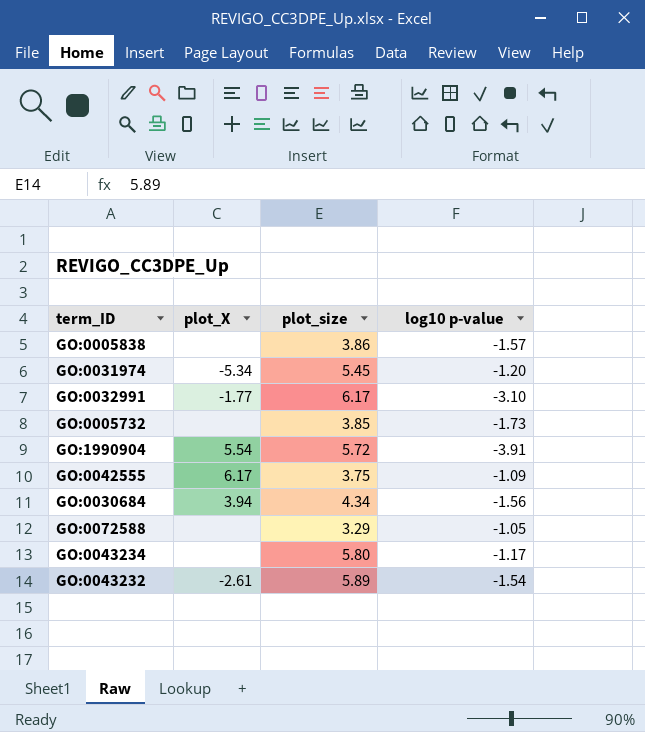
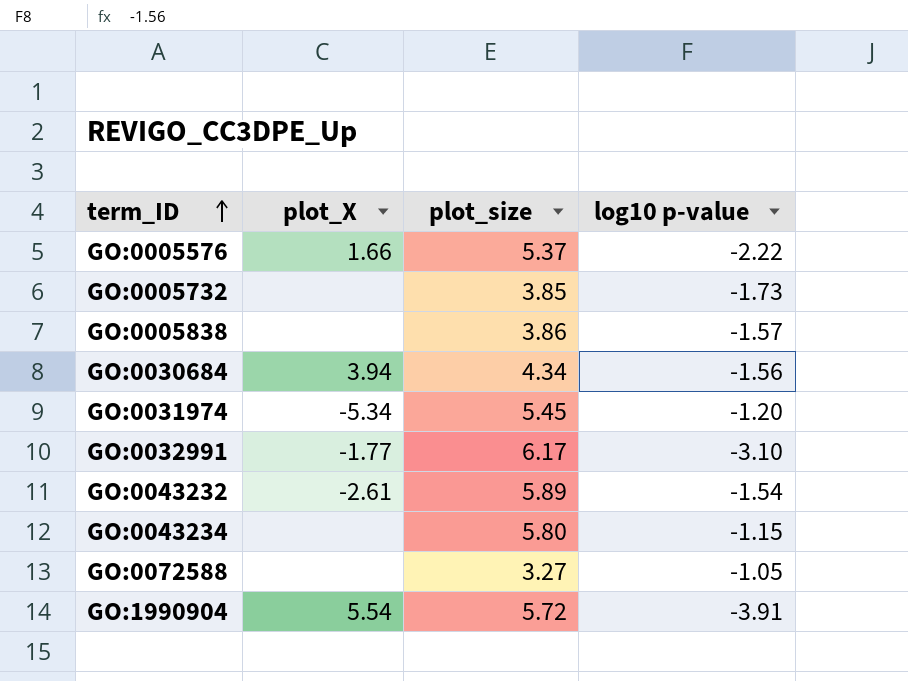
row order: none -> term_ID ascending
row GO:0042555: 6.17 | 3.75 | -1.09 -> none
row GO:0005576: none -> 1.66 | 5.37 | -2.22
GO:0043234 | log10 p-value: -1.17 -> -1.15
GO:0072588 | plot_size: 3.29 -> 3.27

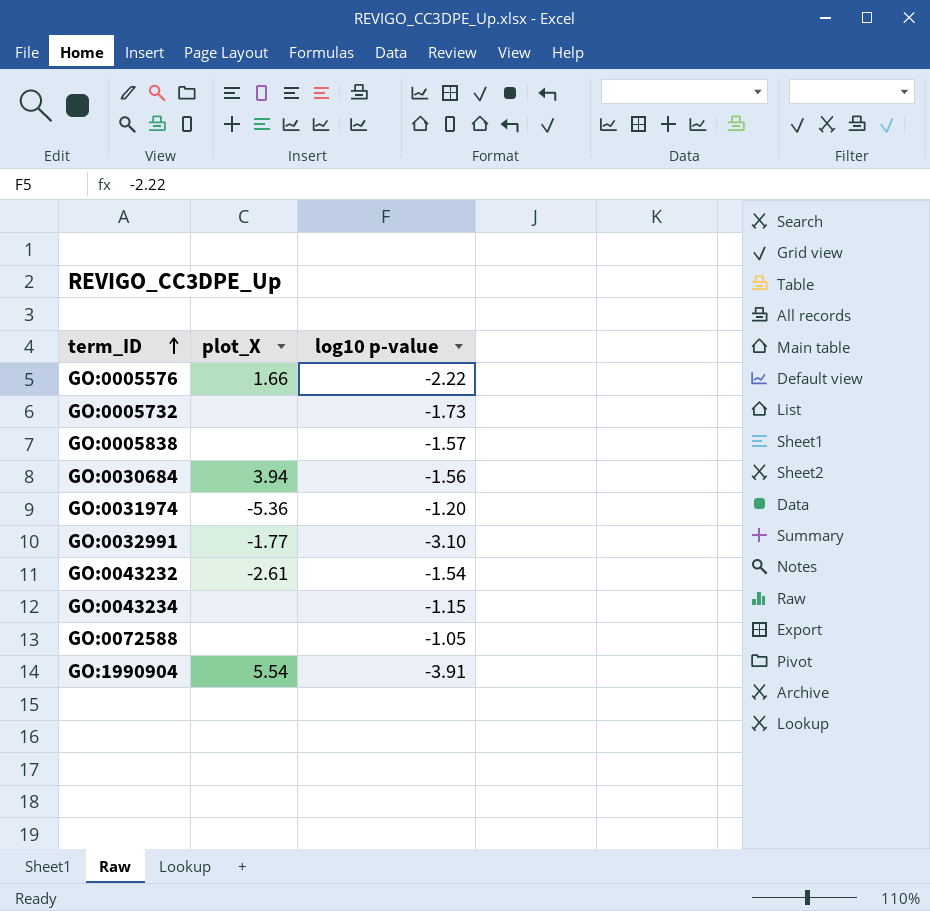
column plot_size | position: 3 -> none
GO:0031974 | plot_X: -5.34 -> -5.36

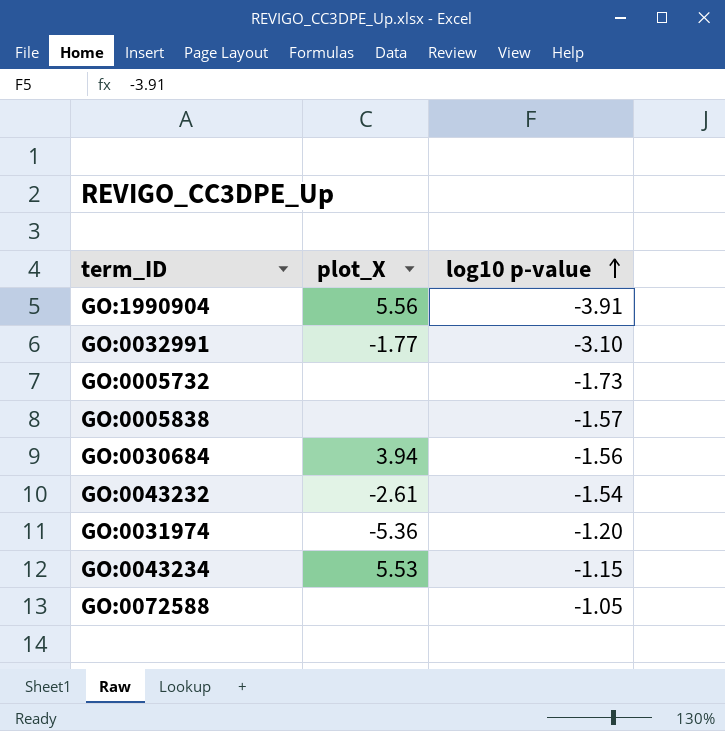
row order: term_ID ascending -> log10 p-value ascending
row GO:0005576: 1.66 | -2.22 -> none
GO:1990904 | plot_X: 5.54 -> 5.56
GO:0043234 | plot_X: none -> 5.53

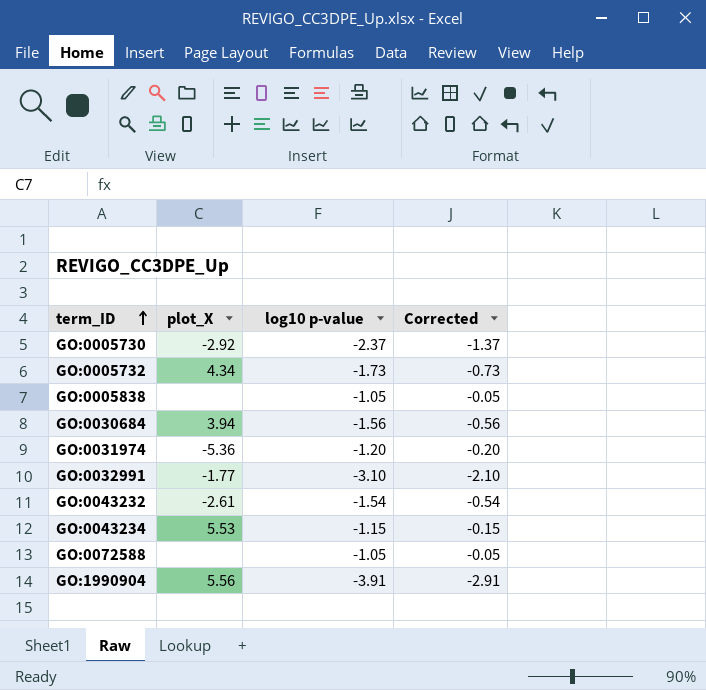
row order: log10 p-value ascending -> term_ID ascending
column Corrected | formula: none -> [log10 p-value] + 1
row GO:0005730: none -> -2.92 | -2.37 | -1.37
GO:0005732 | plot_X: none -> 4.34
GO:0005838 | log10 p-value: -1.57 -> -1.05

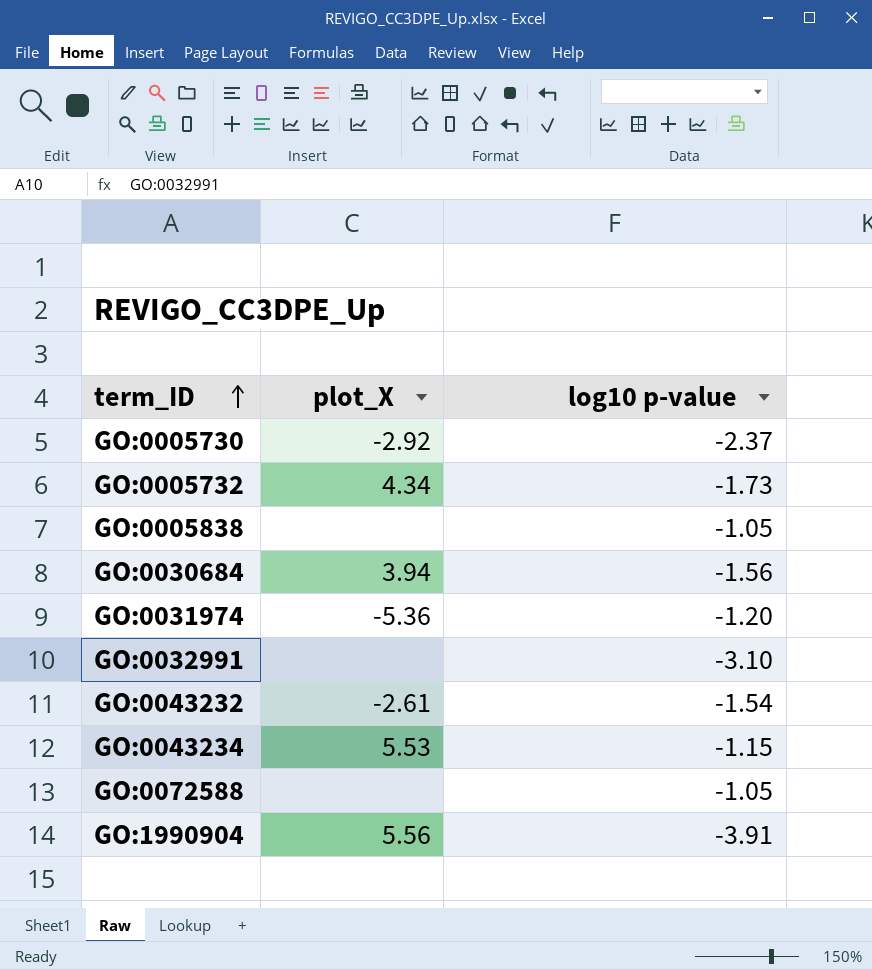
column Corrected | formula: [log10 p-value] + 1 -> none
GO:0032991 | plot_X: -1.77 -> none

